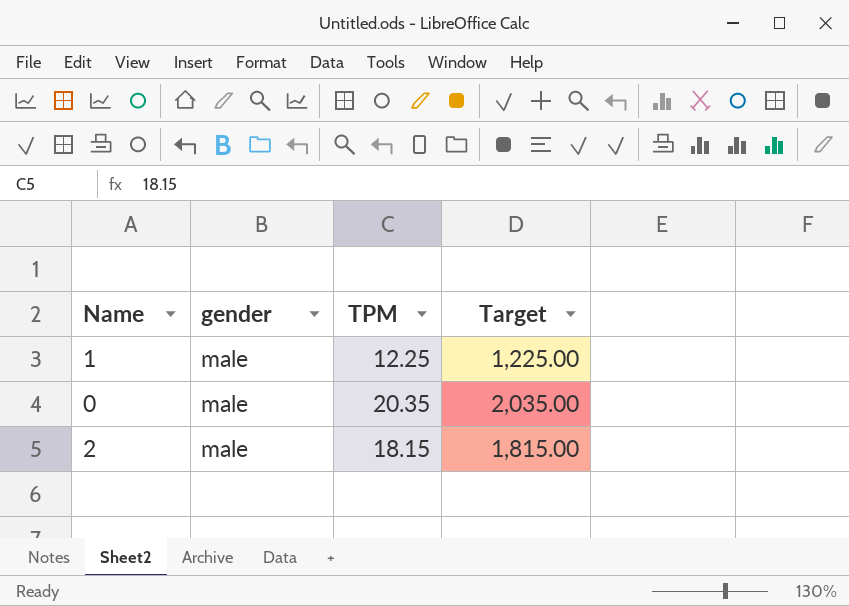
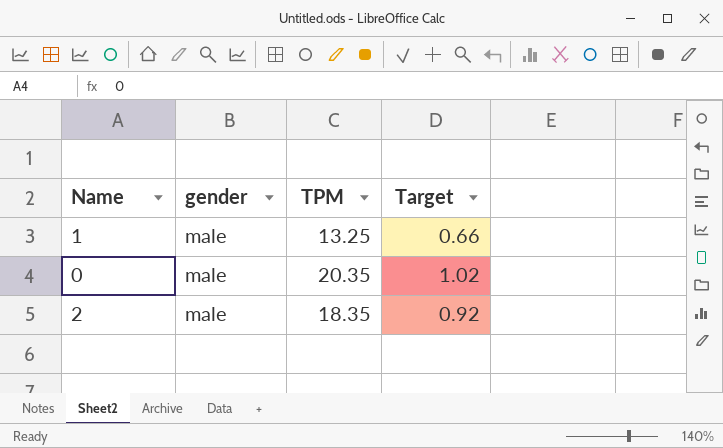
column Target | formula: [TPM] * 100 -> [TPM] * 0.05
1 | TPM: 12.25 -> 13.25
2 | TPM: 18.15 -> 18.35

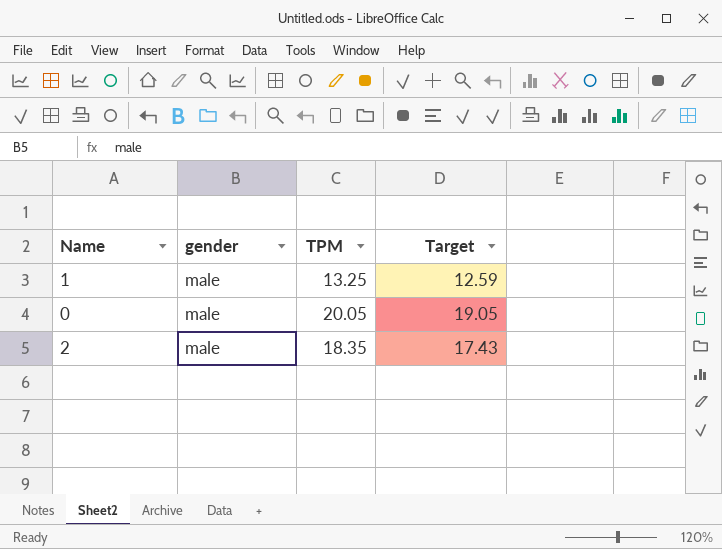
column Target | formula: [TPM] * 0.05 -> [TPM] * 0.95
0 | TPM: 20.35 -> 20.05

